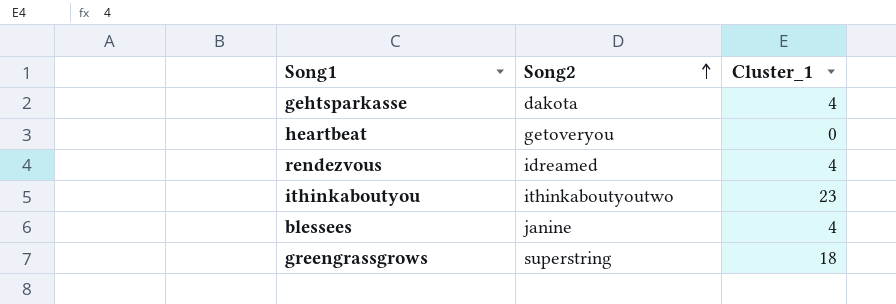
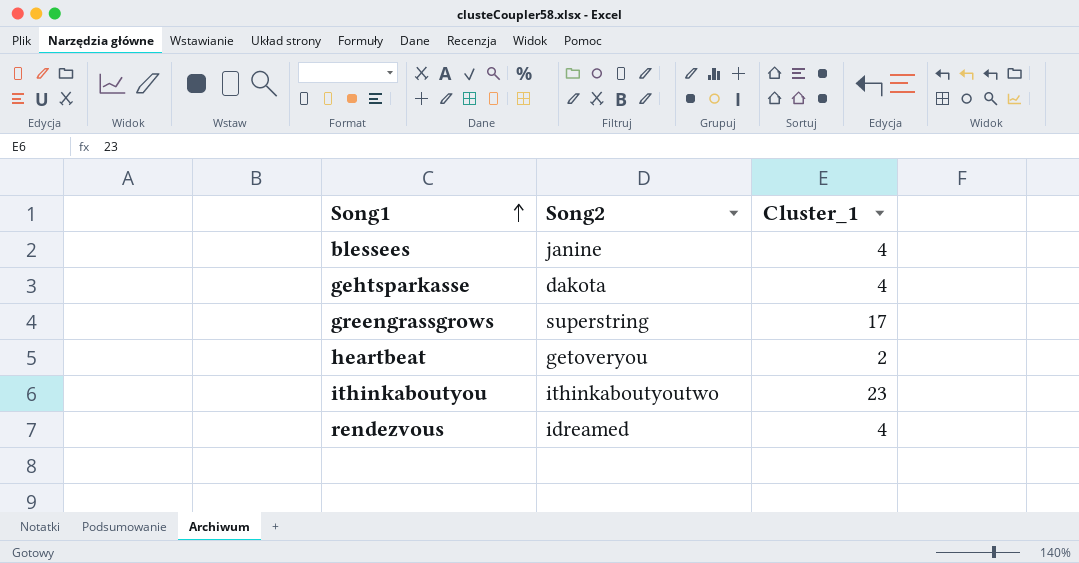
row order: Song2 ascending -> Song1 ascending
greengrassgrows | Cluster_1: 18 -> 17
heartbeat | Cluster_1: 0 -> 2

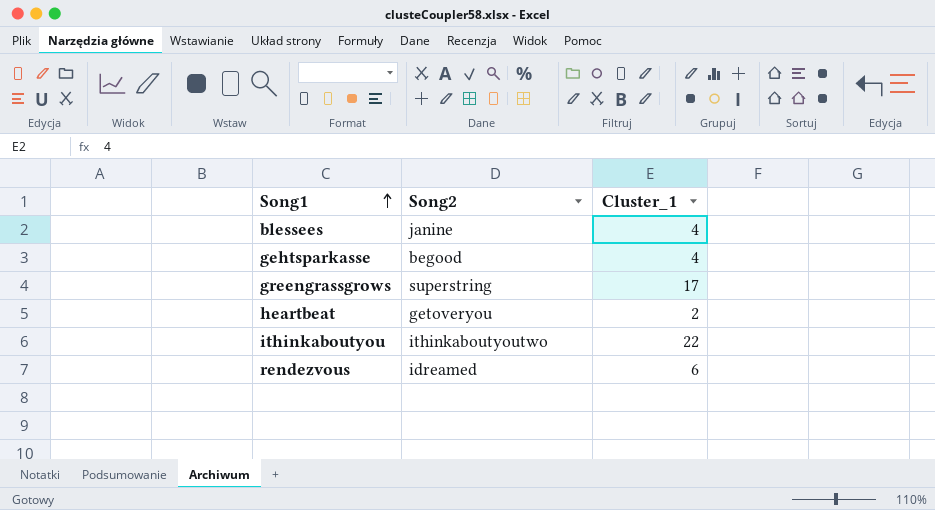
gehtsparkasse | Song2: dakota -> begood
ithinkaboutyou | Cluster_1: 23 -> 22
rendezvous | Cluster_1: 4 -> 6

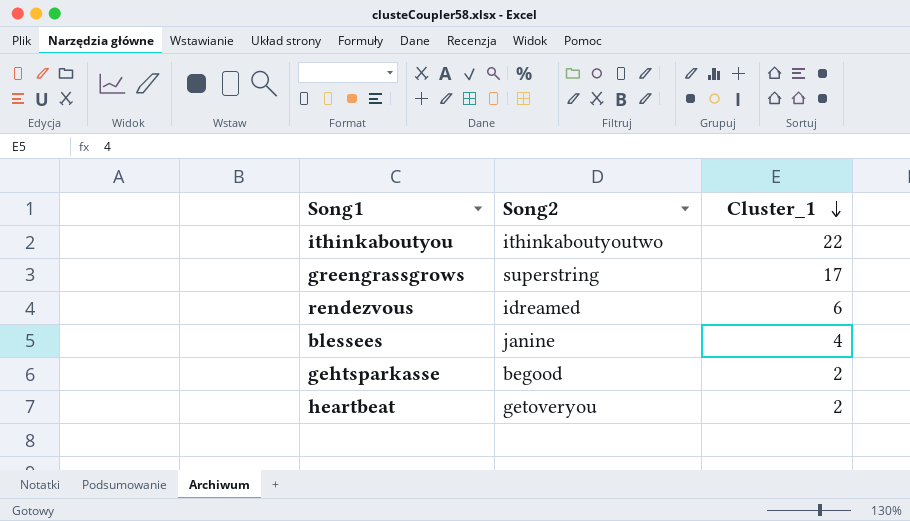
row order: Song1 ascending -> Cluster_1 descending
gehtsparkasse | Cluster_1: 4 -> 2

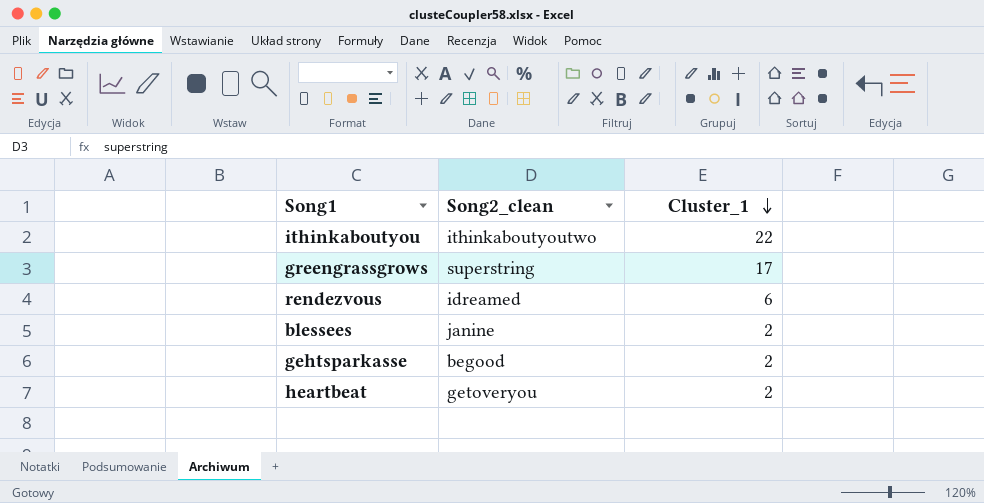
column name: Song2 -> Song2_clean
blessees | Cluster_1: 4 -> 2

